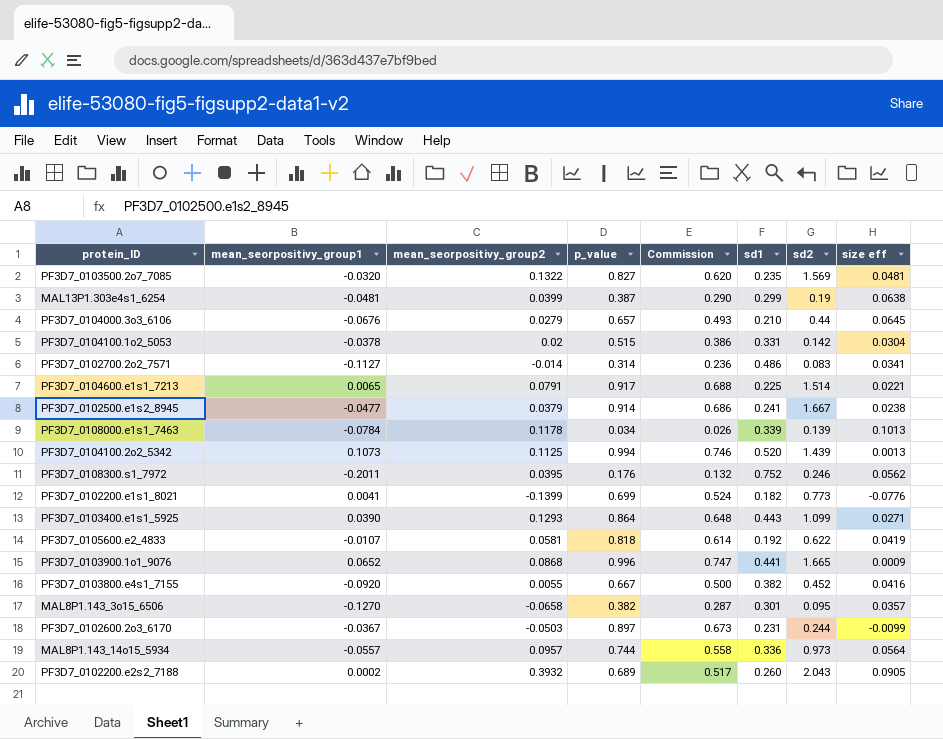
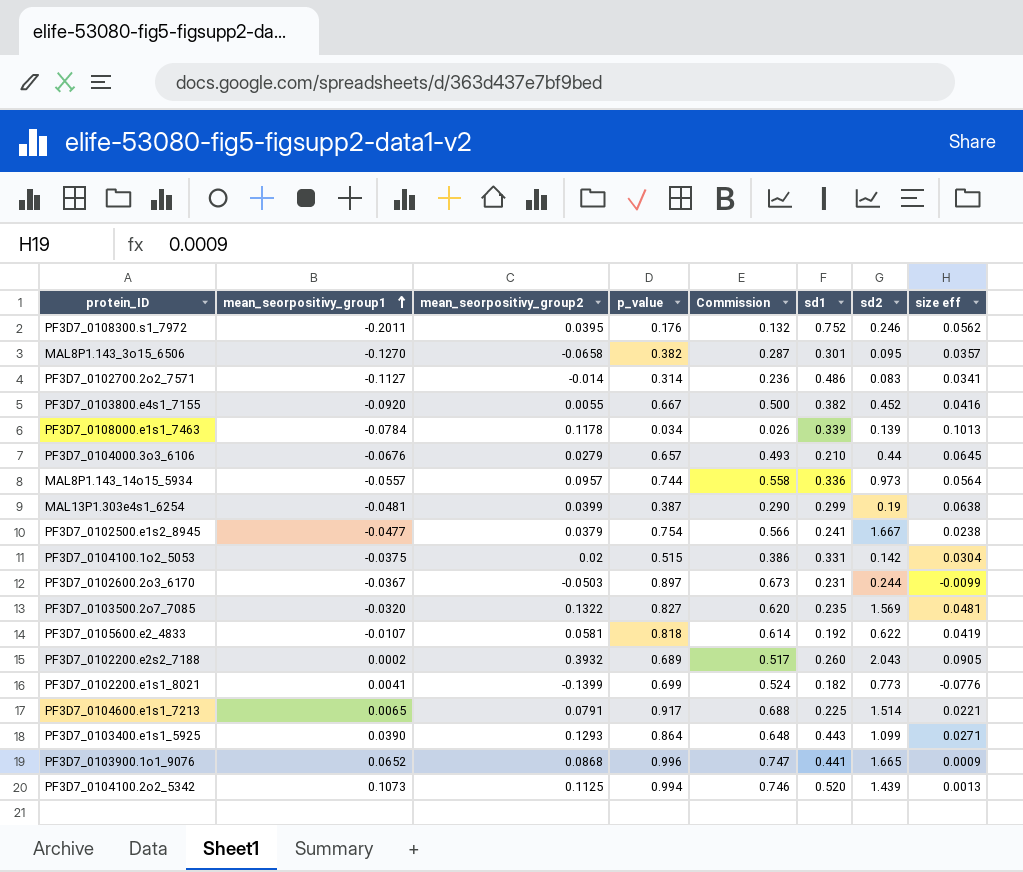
row order: none -> mean_seorpositivy_group1 ascending
PF3D7_0102500.e1s2_8945 | p_value: 0.914 -> 0.754
PF3D7_0102500.e1s2_8945 | Commission: 0.686 -> 0.566
PF3D7_0104100.1o2_5053 | mean_seorpositivy_group1: -0.0378 -> -0.0375

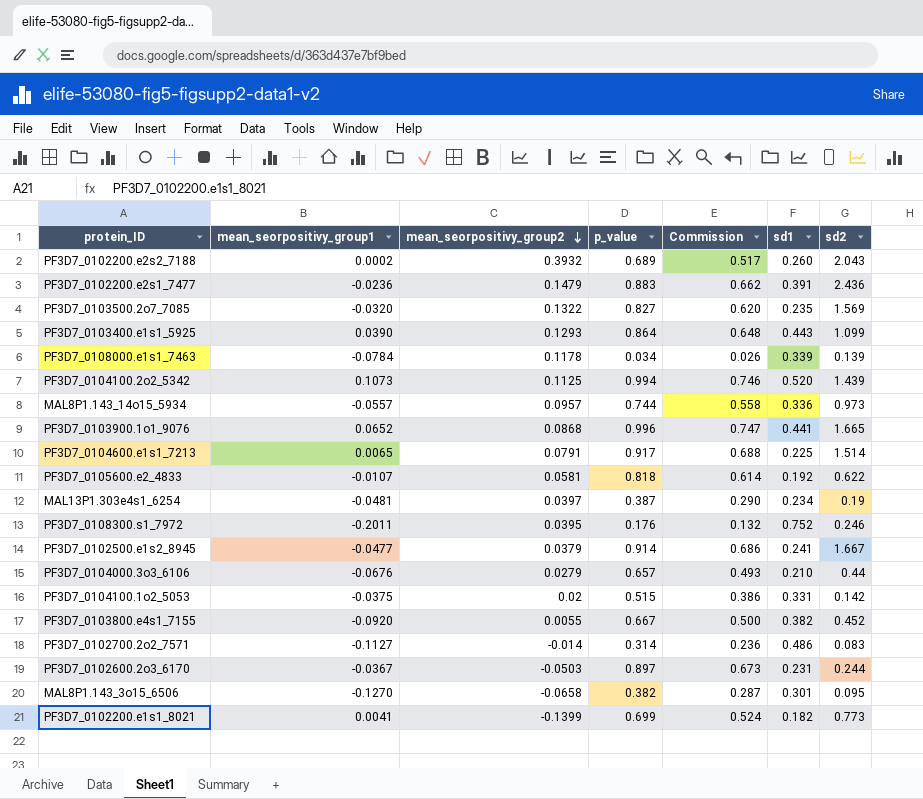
row order: mean_seorpositivy_group1 ascending -> mean_seorpositivy_group2 descending
column size eff | position: 8 -> none
row PF3D7_0102200.e2s1_7477: none -> -0.0236 | 0.1479 | 0.883 | 0.662 | 0.391 | 2.436
MAL13P1.303e4s1_6254 | mean_seorpositivy_group2: 0.0399 -> 0.0397
MAL13P1.303e4s1_6254 | sd1: 0.299 -> 0.234
PF3D7_0102500.e1s2_8945 | p_value: 0.754 -> 0.914
PF3D7_0102500.e1s2_8945 | Commission: 0.566 -> 0.686

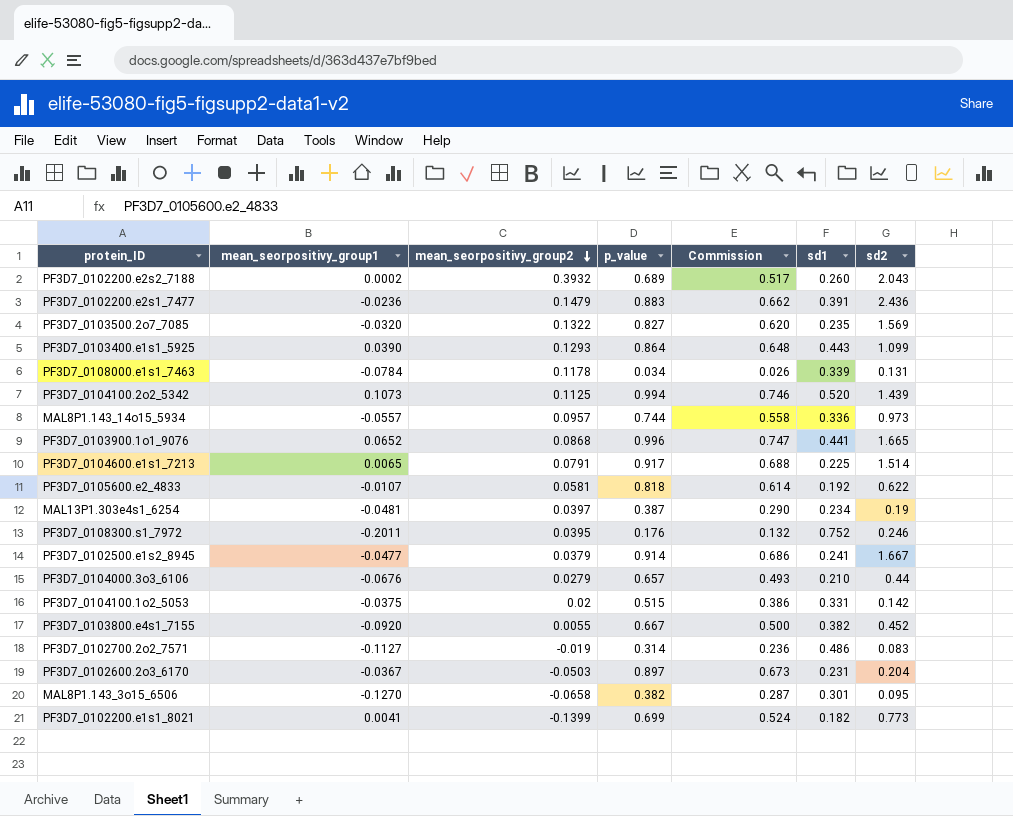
PF3D7_0108000.e1s1_7463 | sd2: 0.139 -> 0.131
PF3D7_0102700.2o2_7571 | mean_seorpositivy_group2: -0.014 -> -0.019
PF3D7_0102600.2o3_6170 | sd2: 0.244 -> 0.204

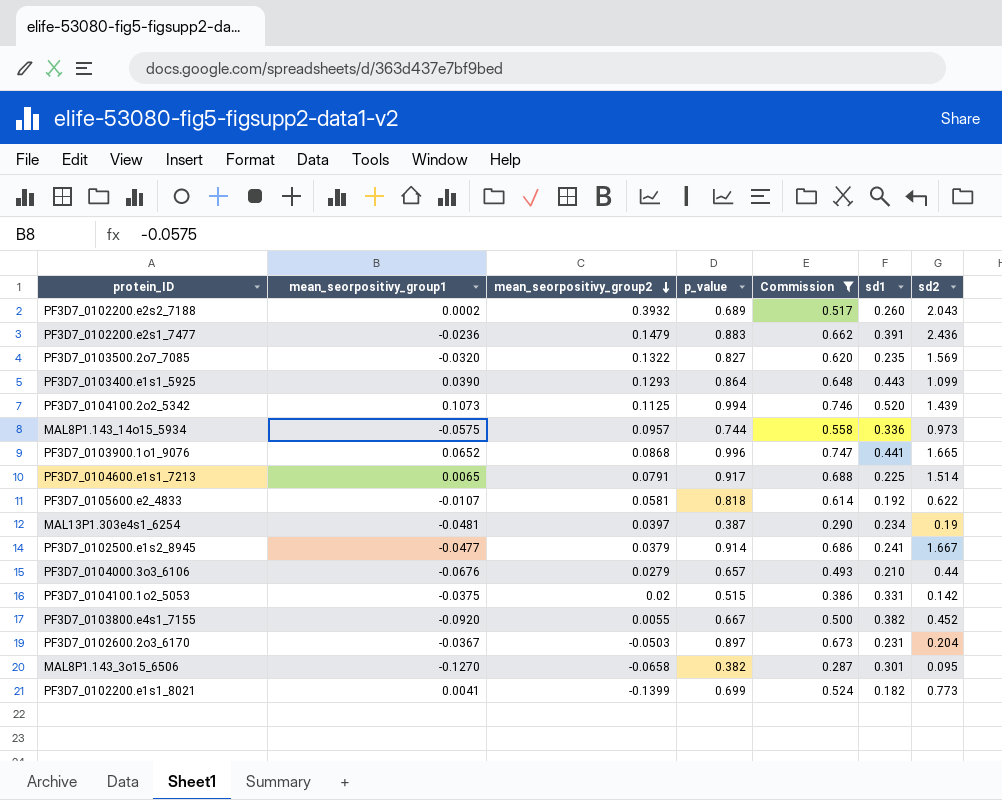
filter: none -> Commission >= 0.287
MAL8P1.143_14o15_5934 | mean_seorpositivy_group1: -0.0557 -> -0.0575

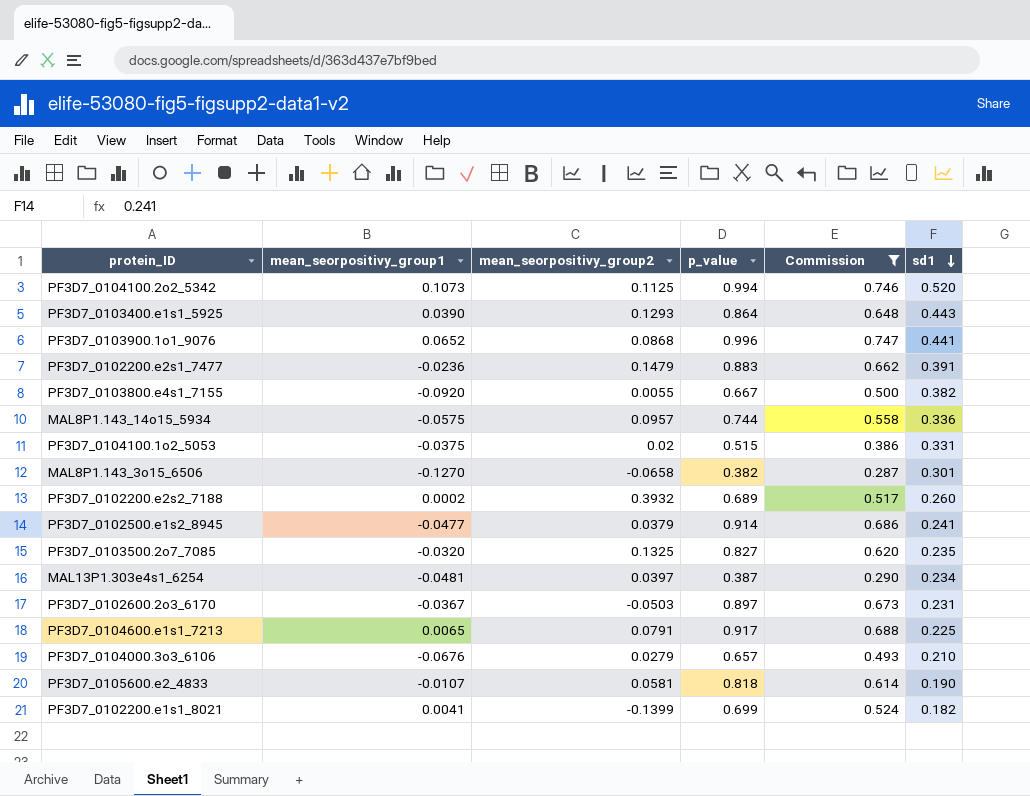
row order: mean_seorpositivy_group2 descending -> sd1 descending
column sd2 | position: 7 -> none
PF3D7_0103500.2o7_7085 | mean_seorpositivy_group2: 0.1322 -> 0.1325
PF3D7_0105600.e2_4833 | sd1: 0.192 -> 0.190

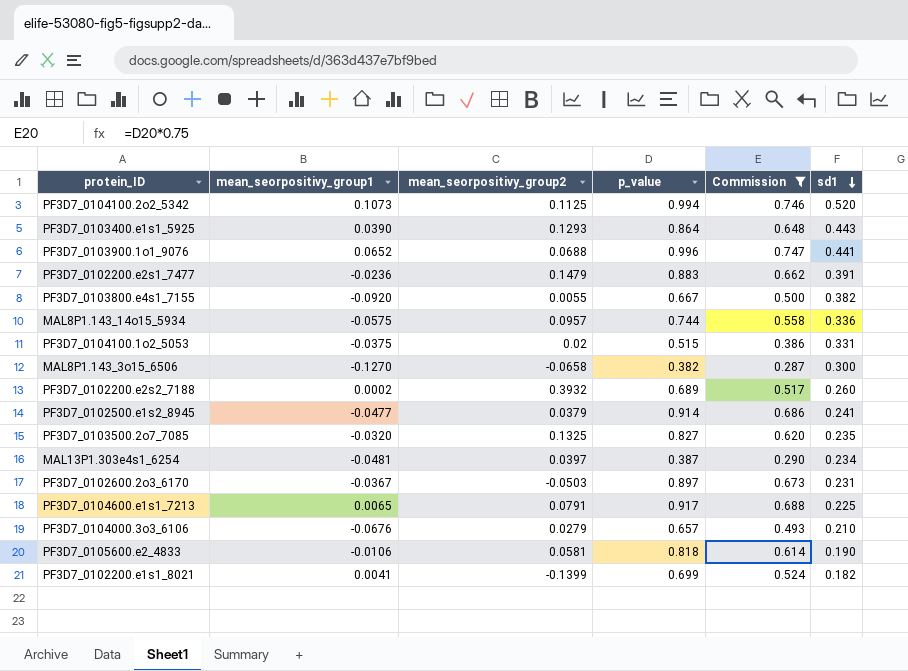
PF3D7_0103900.1o1_9076 | mean_seorpositivy_group2: 0.0868 -> 0.0688
MAL8P1.143_3o15_6506 | sd1: 0.301 -> 0.300
PF3D7_0105600.e2_4833 | mean_seorpositivy_group1: -0.0107 -> -0.0106

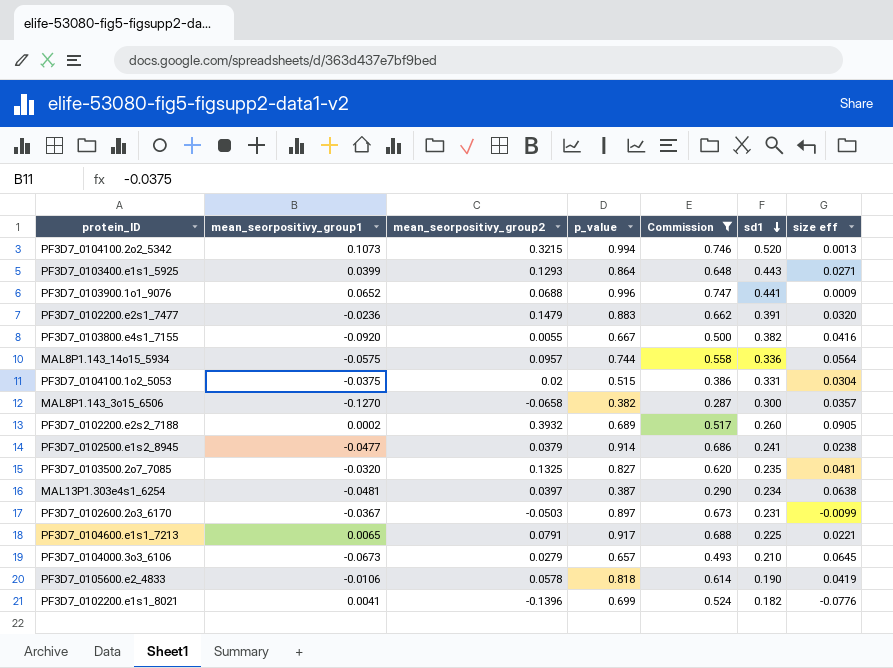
column size eff | position: none -> 7
PF3D7_0104100.2o2_5342 | mean_seorpositivy_group2: 0.1125 -> 0.3215
PF3D7_0103400.e1s1_5925 | mean_seorpositivy_group1: 0.0390 -> 0.0399
PF3D7_0104000.3o3_6106 | mean_seorpositivy_group1: -0.0676 -> -0.0673
PF3D7_0105600.e2_4833 | mean_seorpositivy_group2: 0.0581 -> 0.0578
PF3D7_0102200.e1s1_8021 | mean_seorpositivy_group2: -0.1399 -> -0.1396

